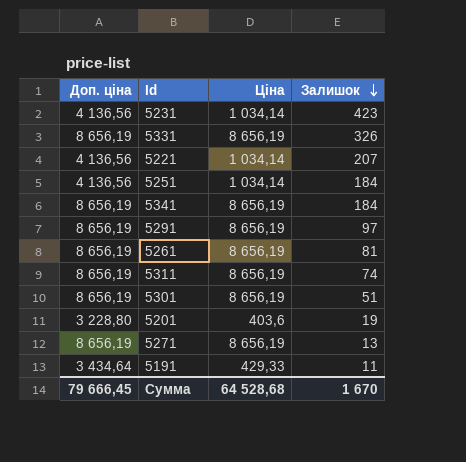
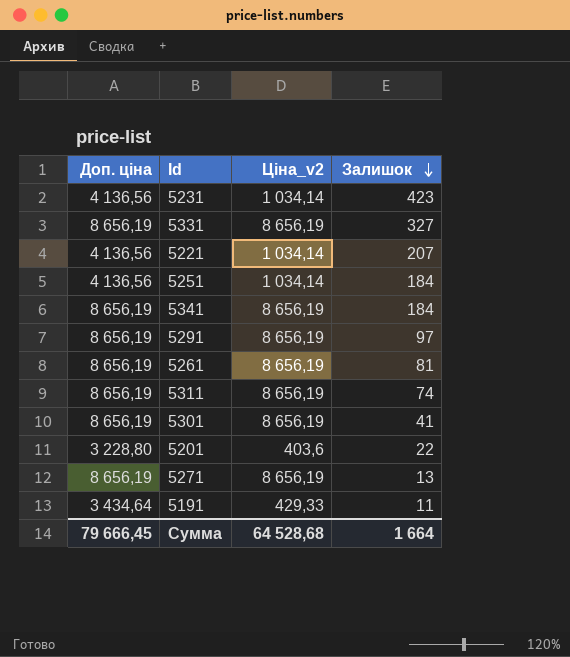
column name: Ціна -> Ціна_v2
5331 | Залишок: 326 -> 327
5301 | Залишок: 51 -> 41
5201 | Залишок: 19 -> 22
Сумма | Залишок: 1 670 -> 1 664

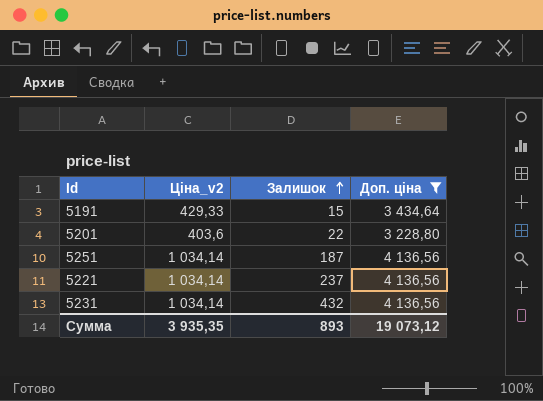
filter: none -> Доп. ціна != 8 656,19
row order: Залишок descending -> Залишок ascending
column Доп. ціна | position: 1 -> 4
5191 | Залишок: 11 -> 15
5251 | Залишок: 184 -> 187
5221 | Залишок: 207 -> 237
5231 | Залишок: 423 -> 432
Сумма | Ціна_v2: 64 528,68 -> 3 935,35
Сумма | Залишок: 1 664 -> 893
Сумма | Доп. ціна: 79 666,45 -> 19 073,12

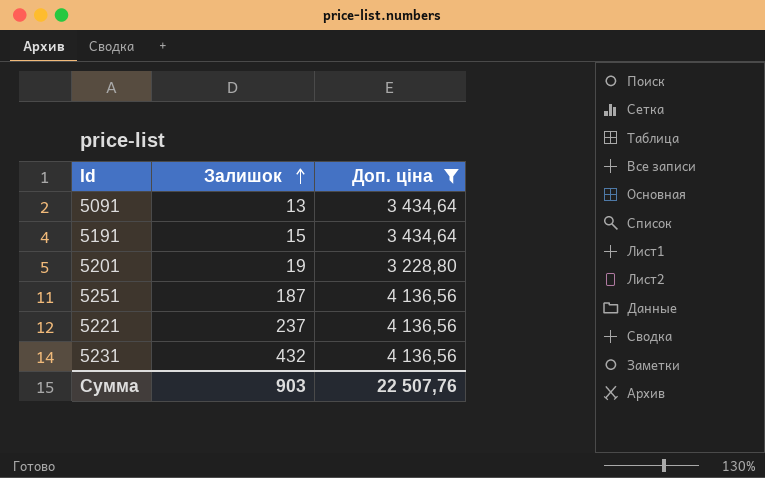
column Ціна_v2 | position: 2 -> none
row 5091: none -> 13 | 3 434,64
5201 | Залишок: 22 -> 19
Сумма | Залишок: 893 -> 903
Сумма | Доп. ціна: 19 073,12 -> 22 507,76

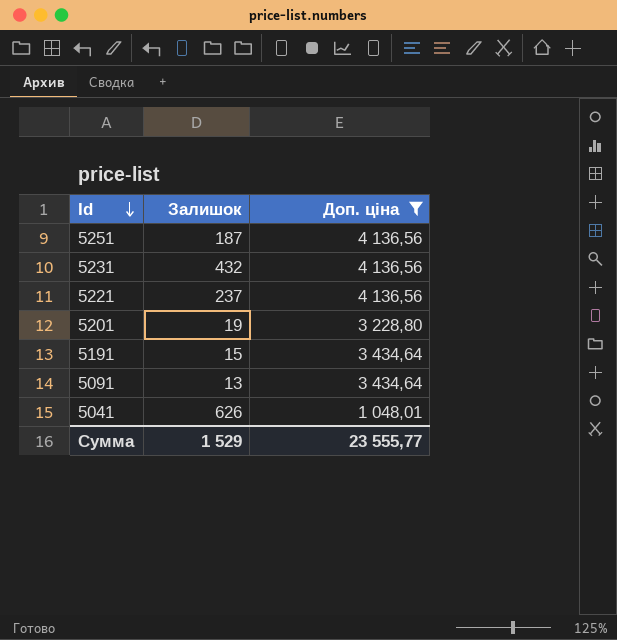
row order: Залишок ascending -> Id descending
row 5041: none -> 626 | 1 048,01
Сумма | Залишок: 903 -> 1 529
Сумма | Доп. ціна: 22 507,76 -> 23 555,77

